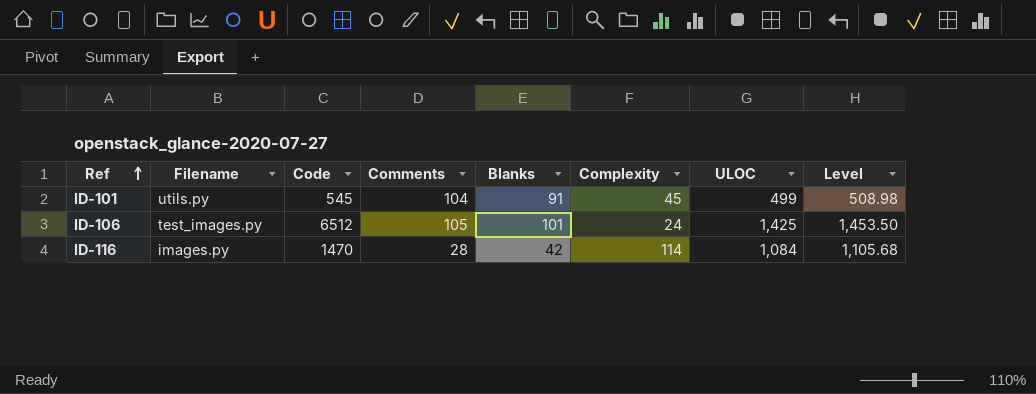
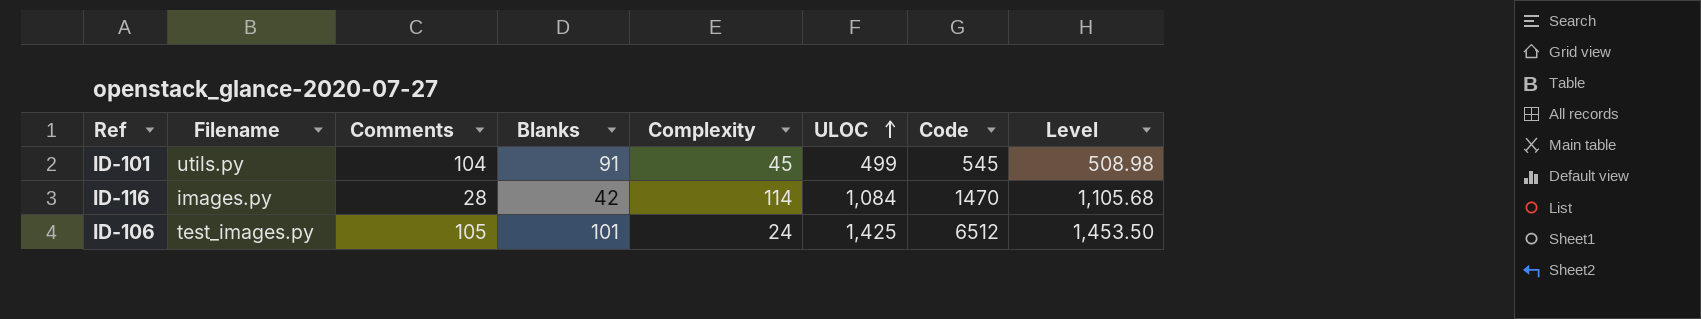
row order: Ref ascending -> ULOC ascending
column Code | position: 3 -> 7

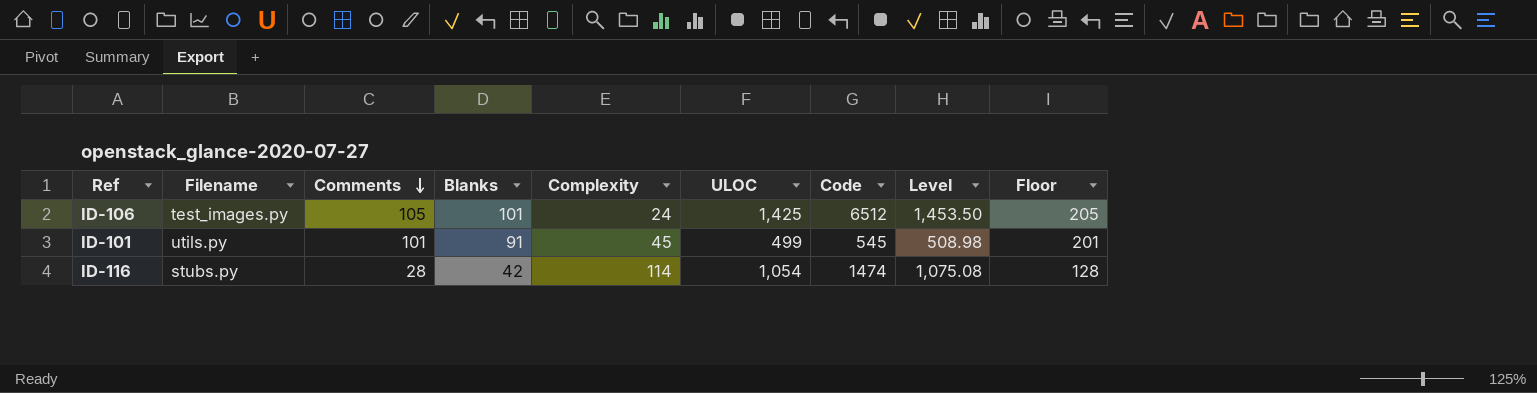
row order: ULOC ascending -> Comments descending
column Floor | formula: none -> [Comments] + 100
ID-101 | Comments: 104 -> 101
ID-116 | Filename: images.py -> stubs.py
ID-116 | ULOC: 1,084 -> 1,054
ID-116 | Code: 1470 -> 1474
ID-116 | Level: 1,105.68 -> 1,075.08

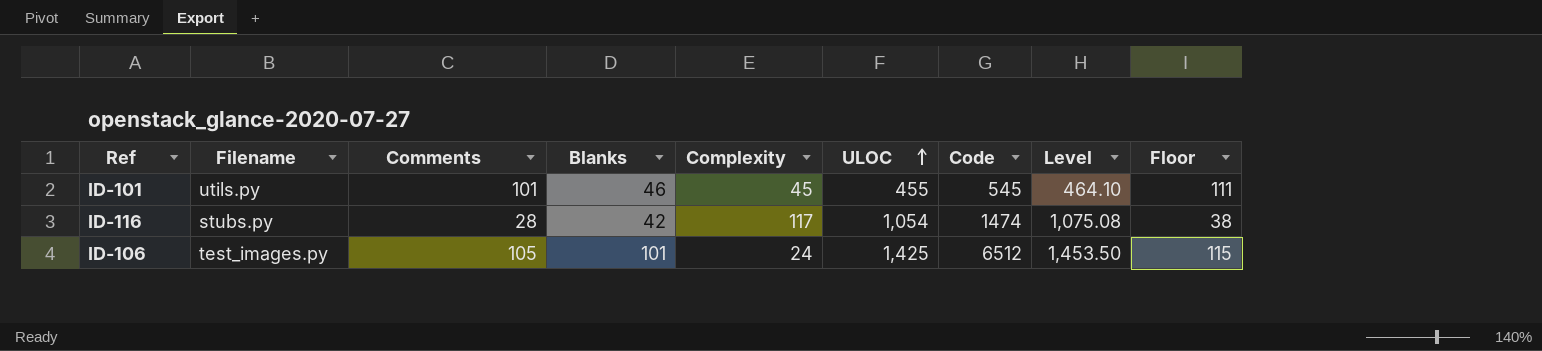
row order: Comments descending -> ULOC ascending
column Floor | formula: [Comments] + 100 -> [Comments] + 10
ID-101 | Blanks: 91 -> 46
ID-101 | ULOC: 499 -> 455
ID-101 | Level: 508.98 -> 464.10
ID-116 | Complexity: 114 -> 117

